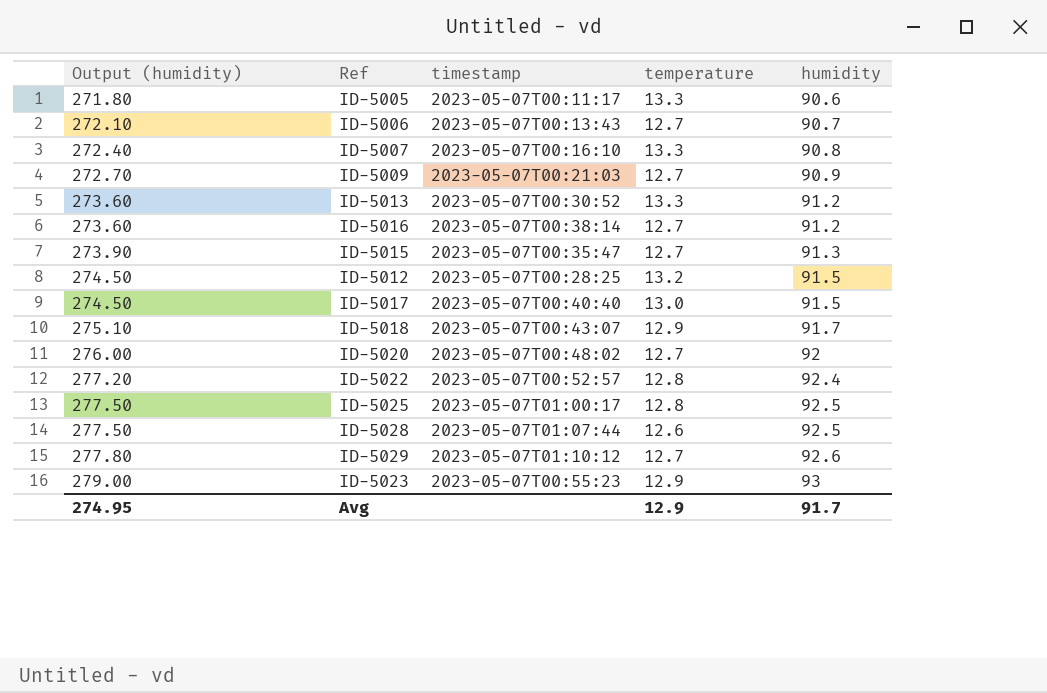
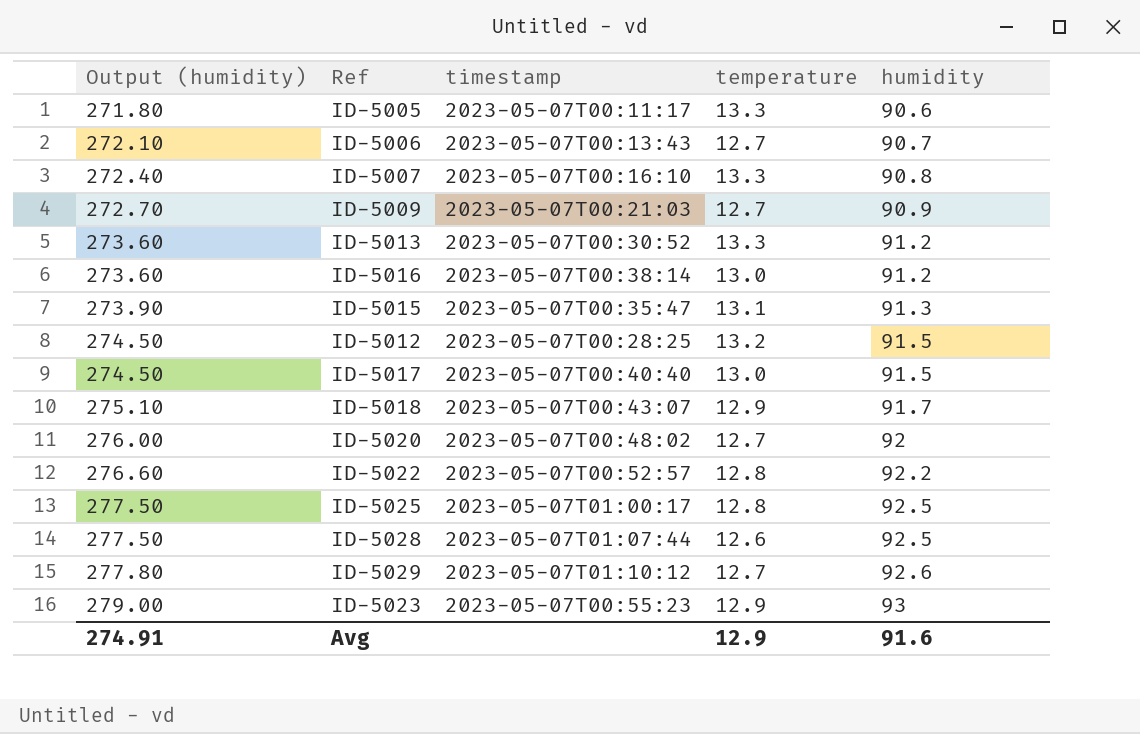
ID-5016 | temperature: 12.7 -> 13.0
ID-5015 | temperature: 12.7 -> 13.1
ID-5022 | Output (humidity): 277.20 -> 276.60
ID-5022 | humidity: 92.4 -> 92.2
Avg | Output (humidity): 274.95 -> 274.91
Avg | humidity: 91.7 -> 91.6

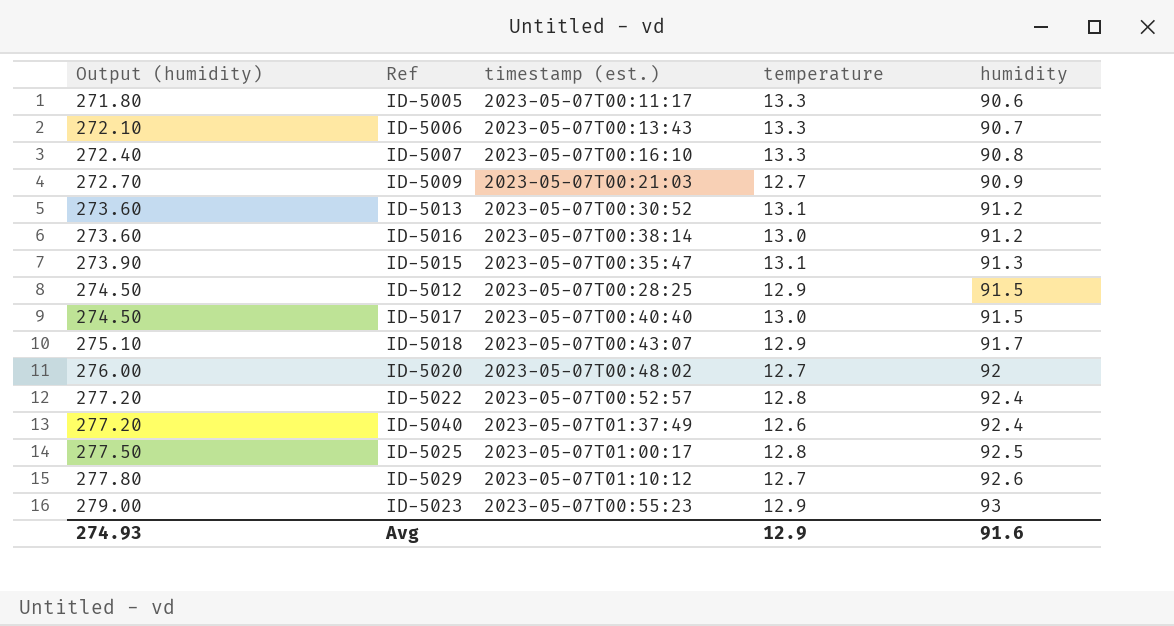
column name: timestamp -> timestamp (est.)
row ID-5028: 277.50 | 2023-05-07T01:07:44 | 12.6 | 92.5 -> none
ID-5006 | temperature: 12.7 -> 13.3
ID-5013 | temperature: 13.3 -> 13.1
ID-5012 | temperature: 13.2 -> 12.9
ID-5022 | Output (humidity): 276.60 -> 277.20
ID-5022 | humidity: 92.2 -> 92.4
row ID-5040: none -> 277.20 | 2023-05-07T01:37:49 | 12.6 | 92.4
Avg | Output (humidity): 274.91 -> 274.93

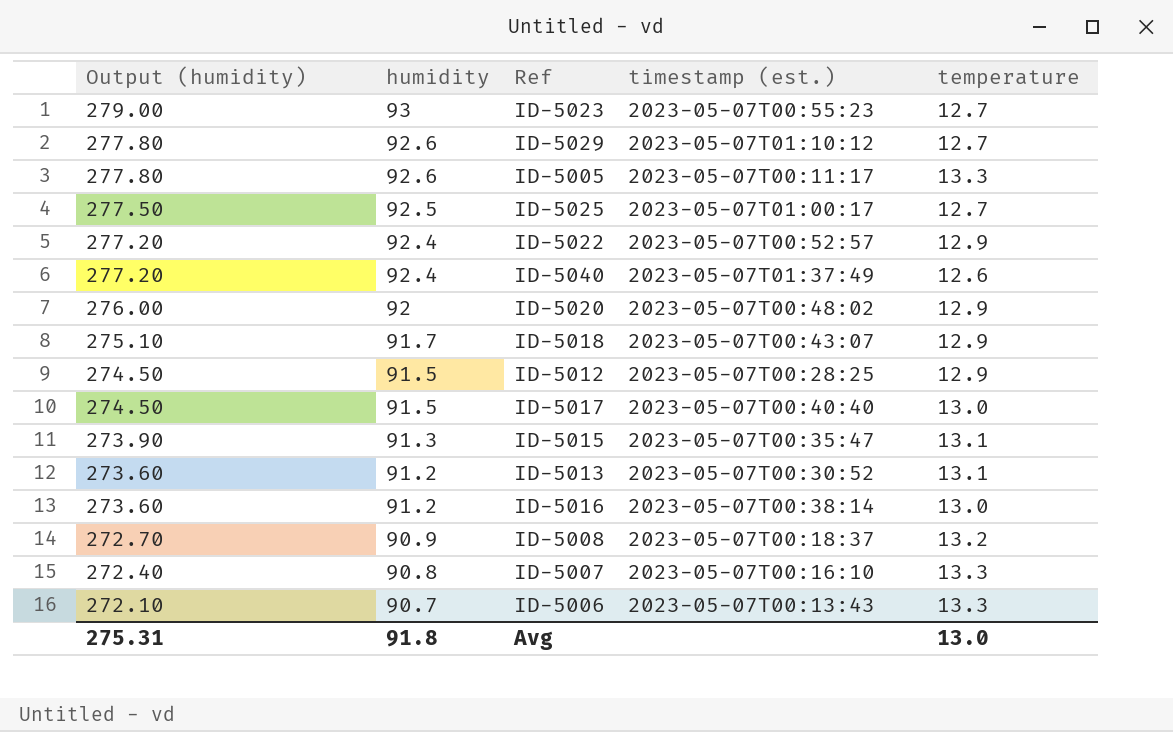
row order: Output (humidity) ascending -> Output (humidity) descending
column humidity | position: 5 -> 2
row ID-5009: 272.70 | 2023-05-07T00:21:03 | 12.7 | 90.9 -> none
ID-5023 | temperature: 12.9 -> 12.7
ID-5005 | Output (humidity): 271.80 -> 277.80
ID-5005 | humidity: 90.6 -> 92.6
ID-5025 | temperature: 12.8 -> 12.7
ID-5022 | temperature: 12.8 -> 12.9
ID-5020 | temperature: 12.7 -> 12.9
row ID-5008: none -> 272.70 | 90.9 | 2023-05-07T00:18:37 | 13.2
Avg | Output (humidity): 274.93 -> 275.31
Avg | humidity: 91.6 -> 91.8
Avg | temperature: 12.9 -> 13.0

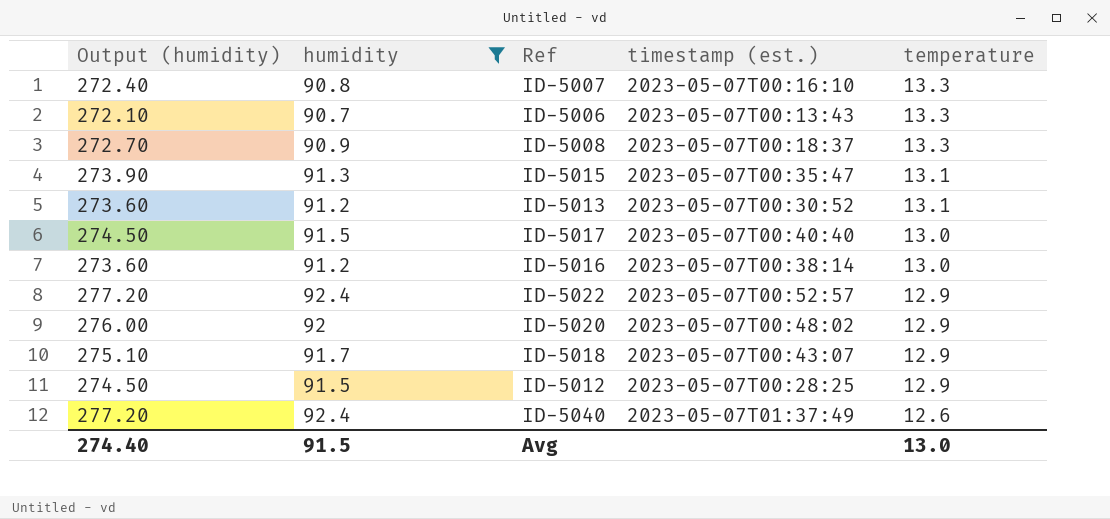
filter: none -> humidity <= 92.4
row order: Output (humidity) descending -> temperature descending
ID-5008 | temperature: 13.2 -> 13.3
Avg | Output (humidity): 275.31 -> 274.40
Avg | humidity: 91.8 -> 91.5

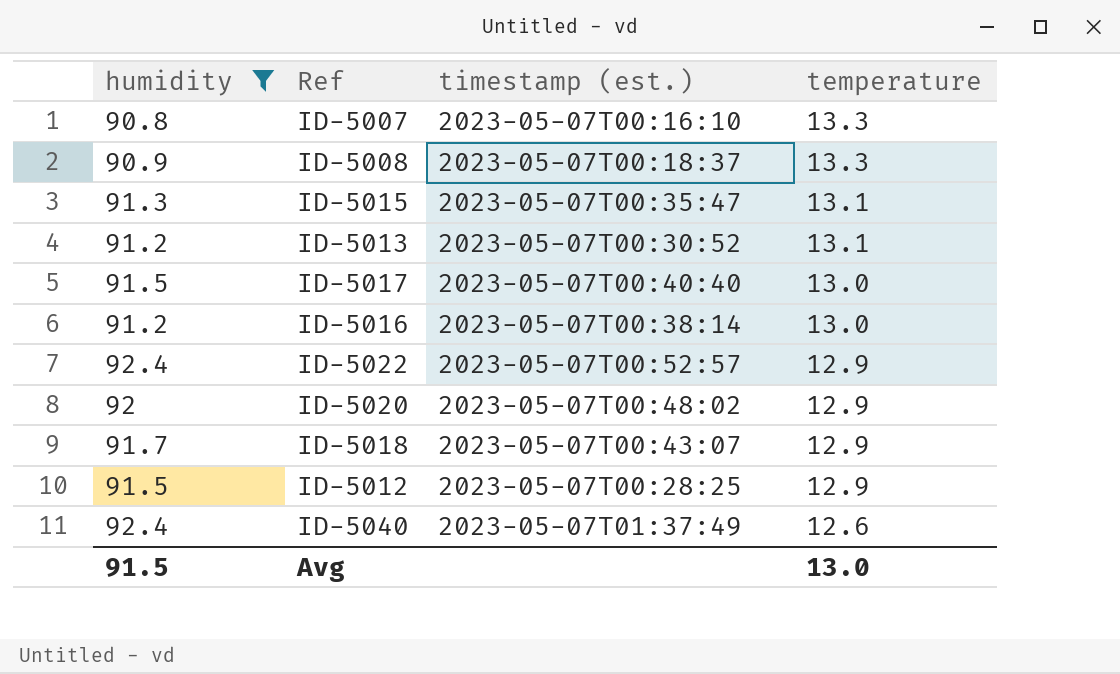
column Output (humidity) | formula: [humidity] * 3 -> none
row ID-5006: 272.10 | 90.7 | 2023-05-07T00:13:43 | 13.3 -> none

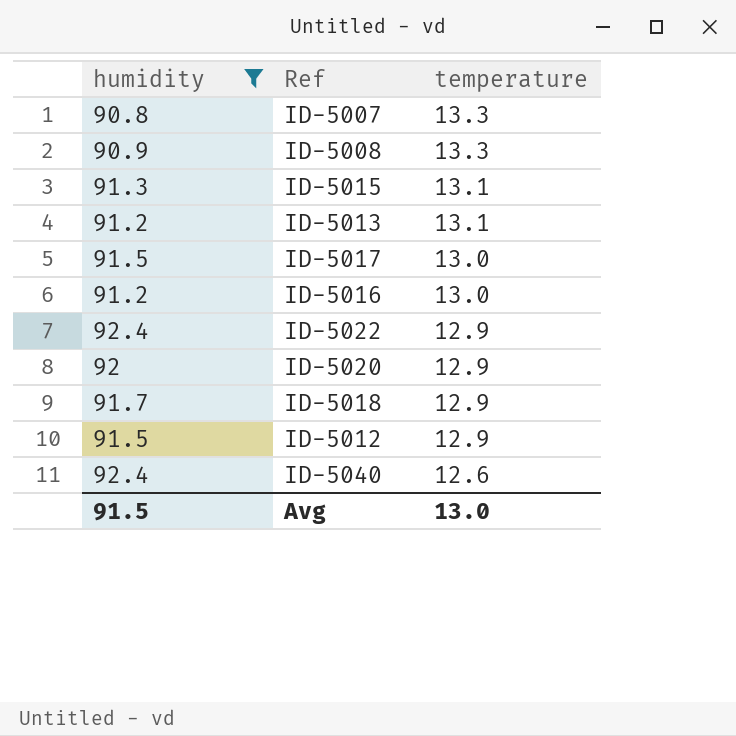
column timestamp (est.) | position: 3 -> none

